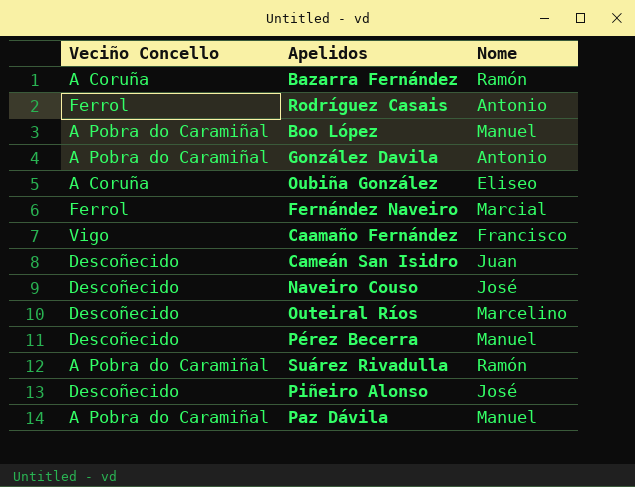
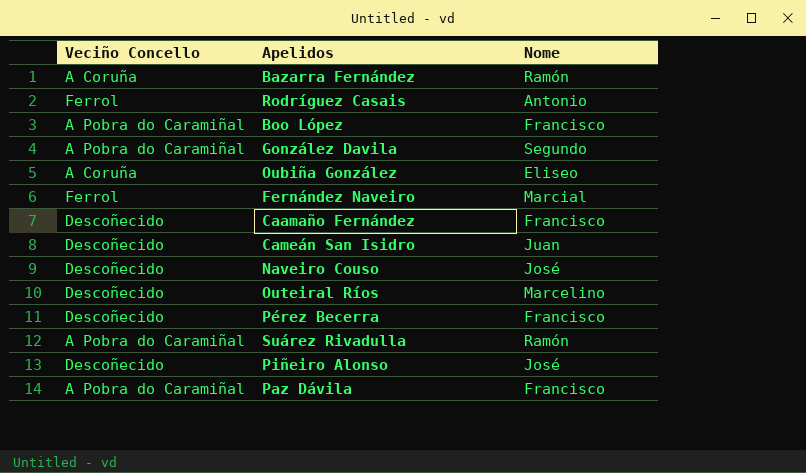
Boo López | Nome: Manuel -> Francisco
González Davila | Nome: Antonio -> Segundo
Caamaño Fernández | Veciño Concello: Vigo -> Descoñecido
Pérez Becerra | Nome: Manuel -> Francisco
Paz Dávila | Nome: Manuel -> Francisco

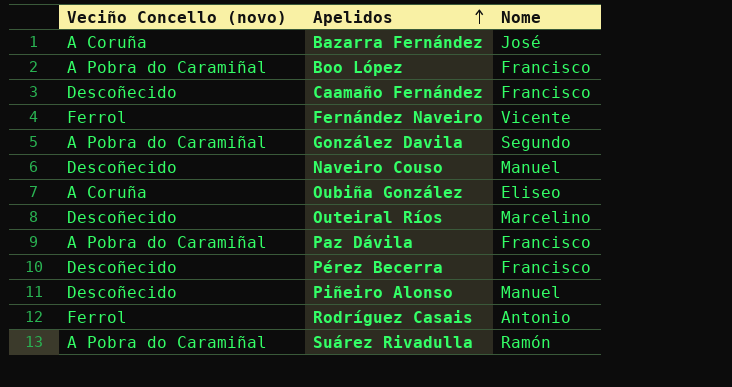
row order: none -> Apelidos ascending
column name: Veciño Concello -> Veciño Concello (novo)
row Cameán San Isidro: Descoñecido | Juan -> none
Bazarra Fernández | Nome: Ramón -> José
Fernández Naveiro | Nome: Marcial -> Vicente
Naveiro Couso | Nome: José -> Manuel
Piñeiro Alonso | Nome: José -> Manuel

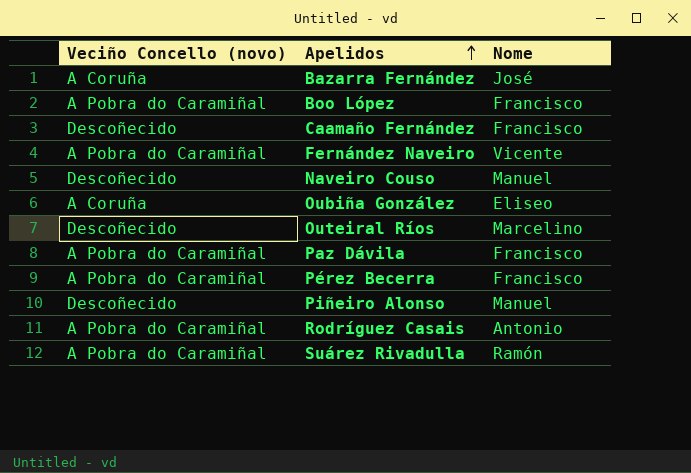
row González Davila: A Pobra do Caramiñal | Segundo -> none
Fernández Naveiro | Veciño Concello (novo): Ferrol -> A Pobra do Caramiñal
Pérez Becerra | Veciño Concello (novo): Descoñecido -> A Pobra do Caramiñal
Rodríguez Casais | Veciño Concello (novo): Ferrol -> A Pobra do Caramiñal

